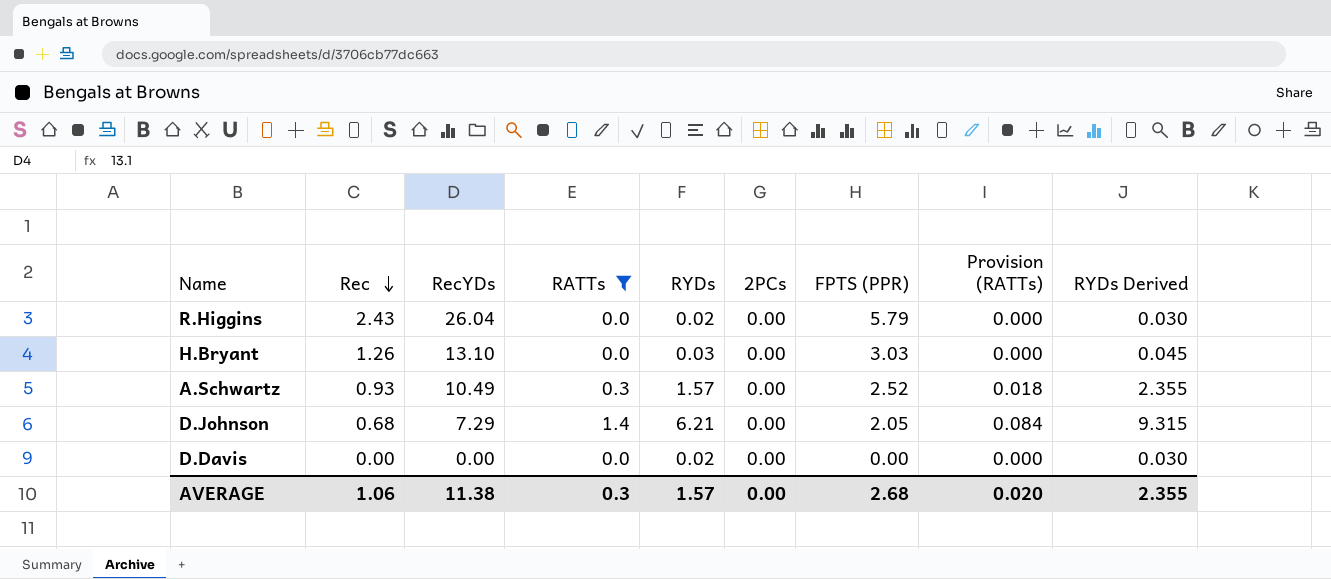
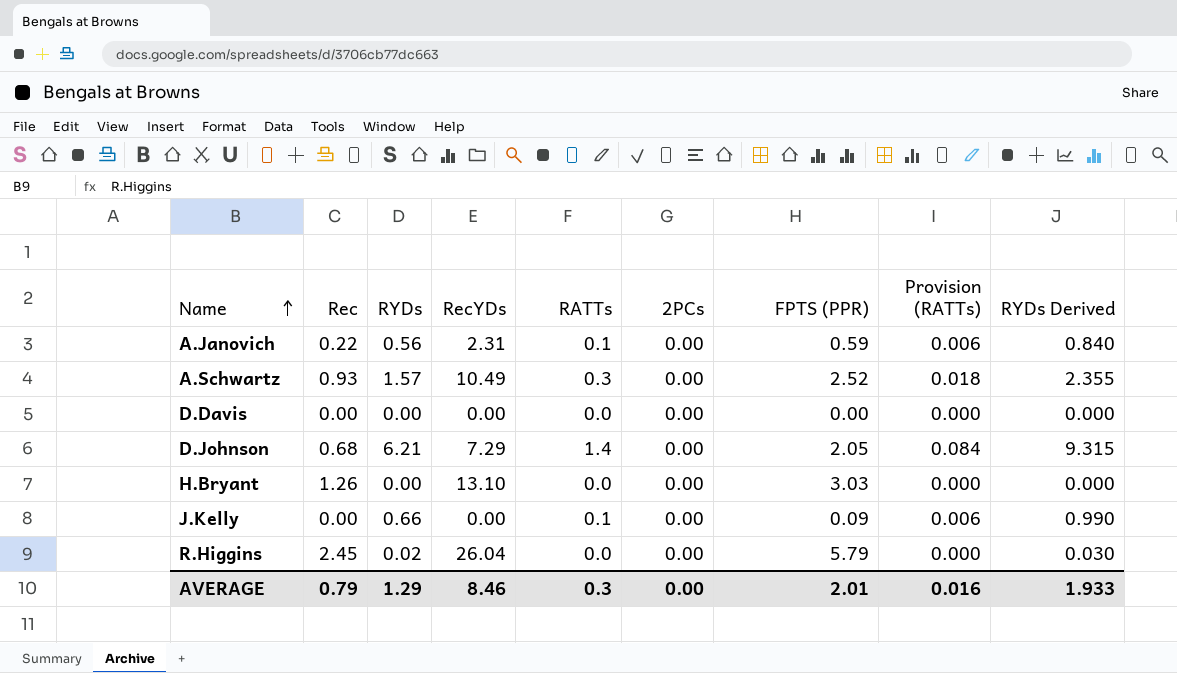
filter: RATTs != 0.1 -> none
row order: Rec descending -> Name ascending
column RYDs | position: 5 -> 3
D.Davis | RYDs: 0.02 -> 0.00
D.Davis | RYDs Derived: 0.030 -> 0.000
H.Bryant | RYDs: 0.03 -> 0.00
H.Bryant | RYDs Derived: 0.045 -> 0.000
R.Higgins | Rec: 2.43 -> 2.45
AVERAGE | Rec: 1.06 -> 0.79
AVERAGE | RYDs: 1.57 -> 1.29
AVERAGE | RecYDs: 11.38 -> 8.46
AVERAGE | FPTS (PPR): 2.68 -> 2.01
AVERAGE | Provision (RATTs): 0.020 -> 0.016
AVERAGE | RYDs Derived: 2.355 -> 1.933

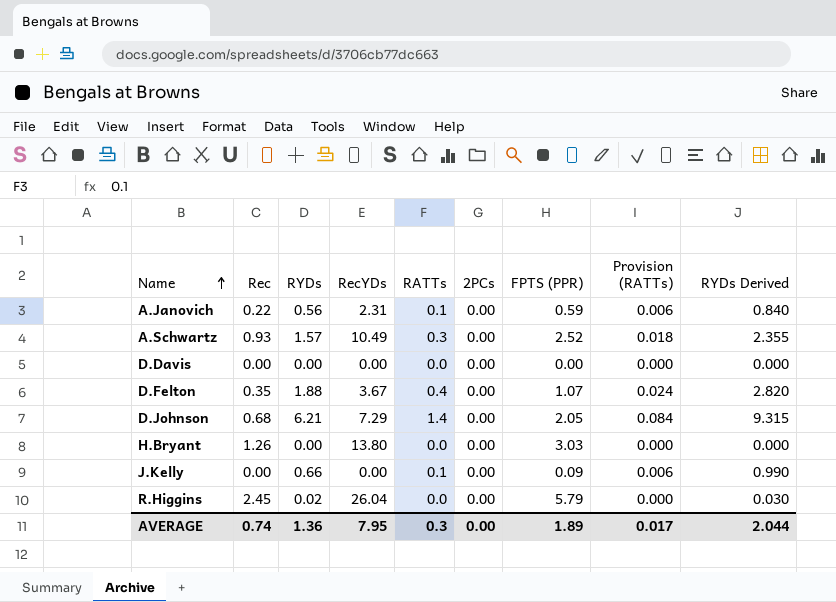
row D.Felton: none -> 0.35 | 1.88 | 3.67 | 0.4 | 0.00 | 1.07 | 0.024 | 2.820
H.Bryant | RecYDs: 13.10 -> 13.80
AVERAGE | Rec: 0.79 -> 0.74
AVERAGE | RYDs: 1.29 -> 1.36
AVERAGE | RecYDs: 8.46 -> 7.95
AVERAGE | FPTS (PPR): 2.01 -> 1.89
AVERAGE | Provision (RATTs): 0.016 -> 0.017
AVERAGE | RYDs Derived: 1.933 -> 2.044

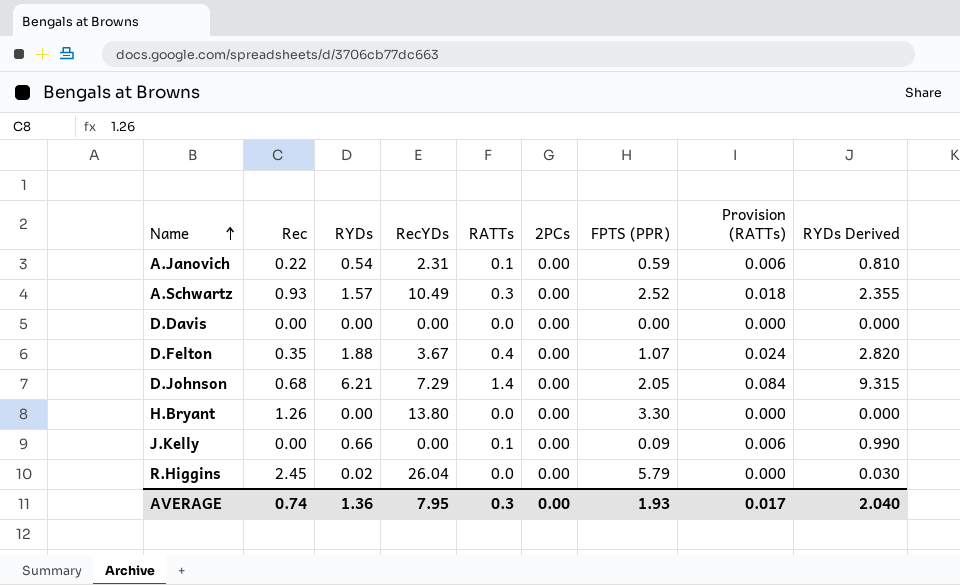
A.Janovich | RYDs: 0.56 -> 0.54
A.Janovich | RYDs Derived: 0.840 -> 0.810
H.Bryant | FPTS (PPR): 3.03 -> 3.30
AVERAGE | FPTS (PPR): 1.89 -> 1.93
AVERAGE | RYDs Derived: 2.044 -> 2.040

